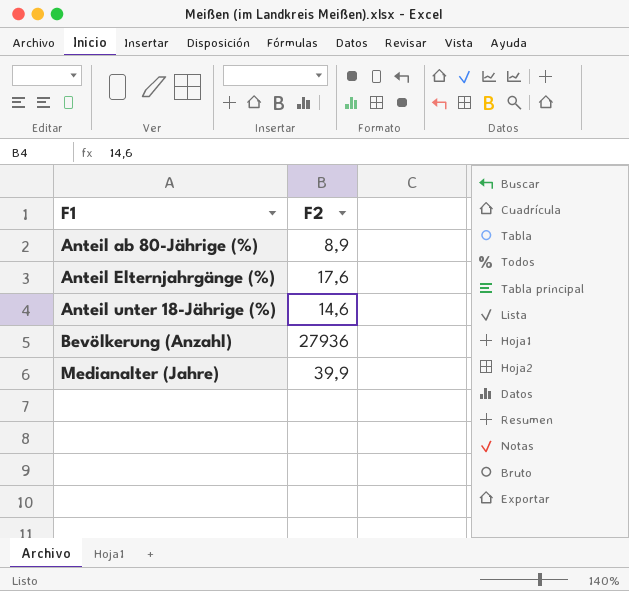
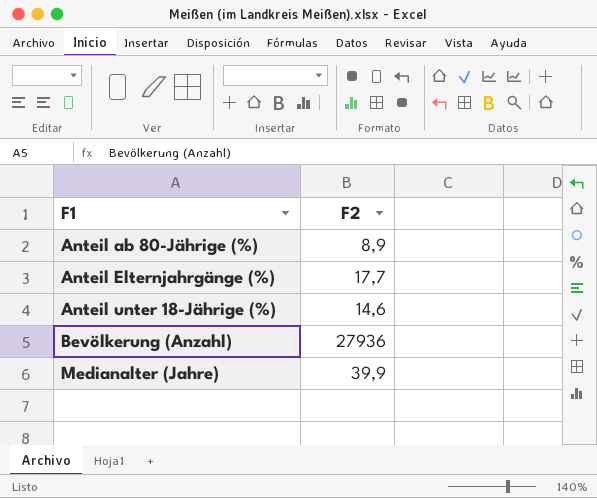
Anteil Elternjahrgänge (%) | F2: 17,6 -> 17,7

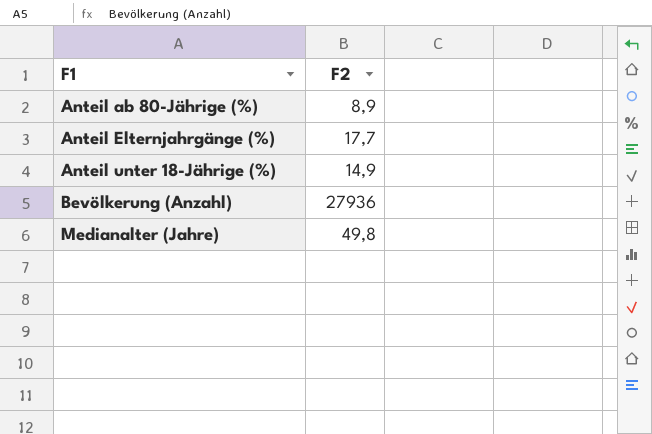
Anteil unter 18-Jährige (%) | F2: 14,6 -> 14,9
Medianalter (Jahre) | F2: 39,9 -> 49,8

